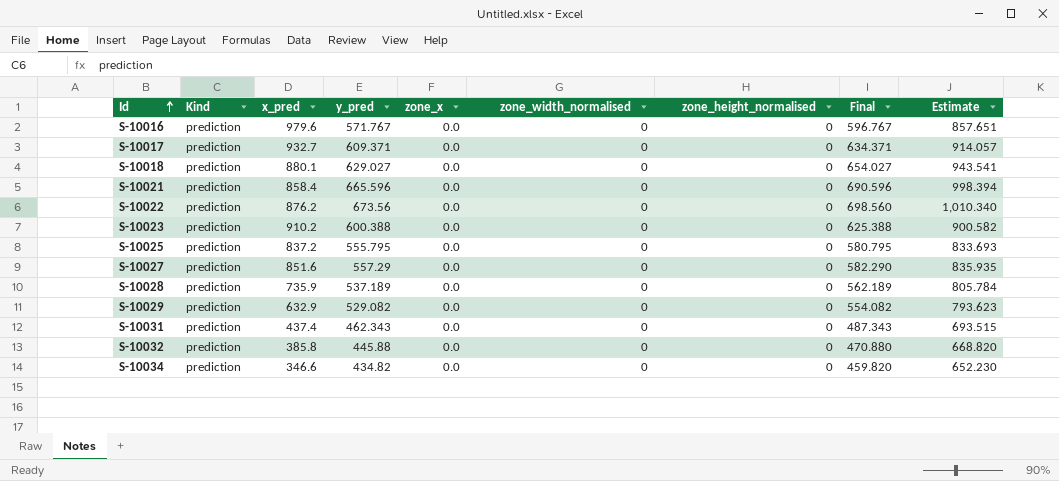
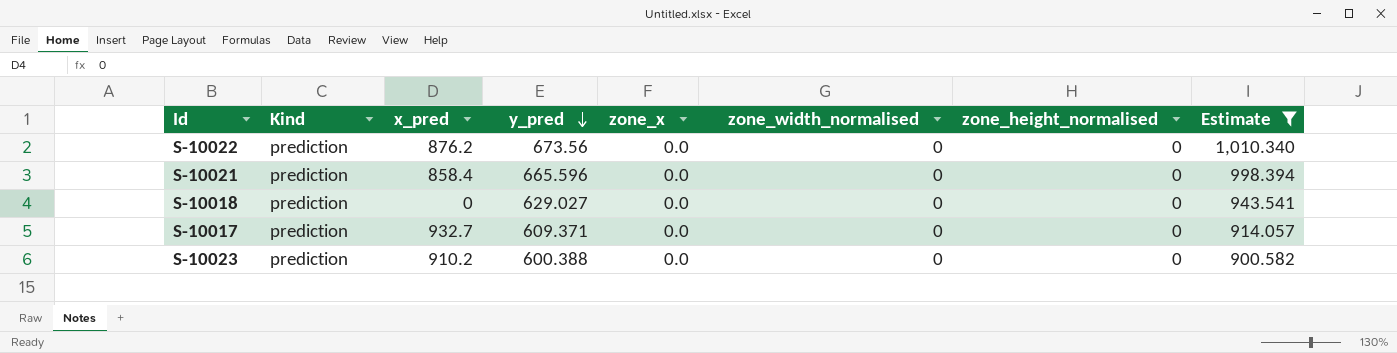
filter: none -> Estimate >= 900.582
row order: Id ascending -> y_pred descending
column Final | formula: [y_pred] + 25 -> none
S-10018 | x_pred: 880.1 -> 0

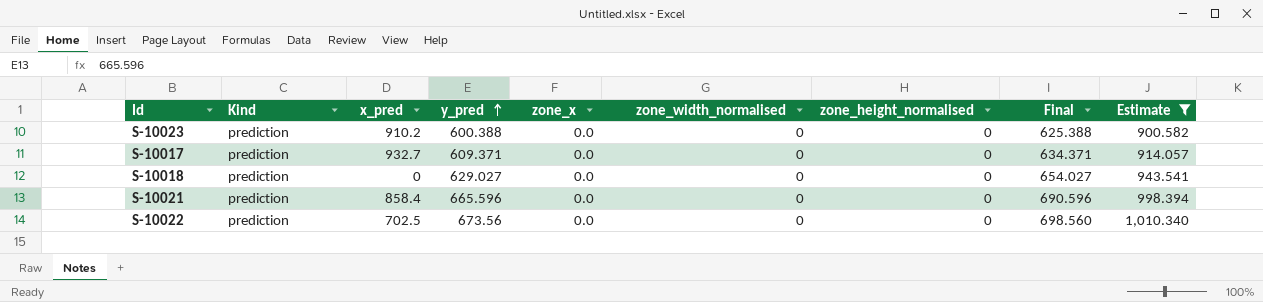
row order: y_pred descending -> y_pred ascending
column Final | formula: none -> [y_pred] + 25
S-10022 | x_pred: 876.2 -> 702.5

